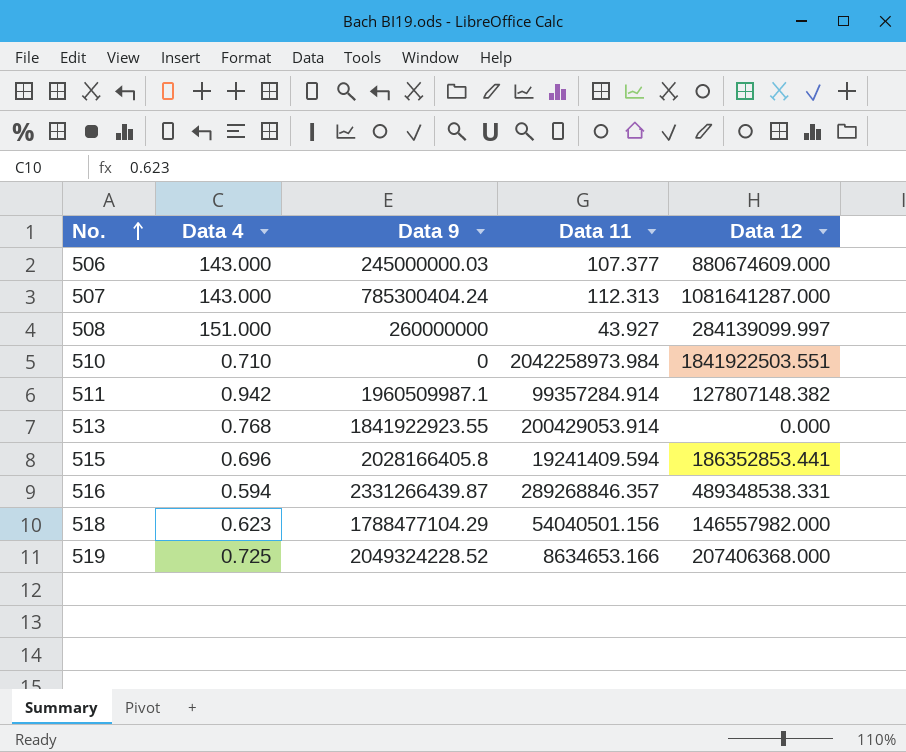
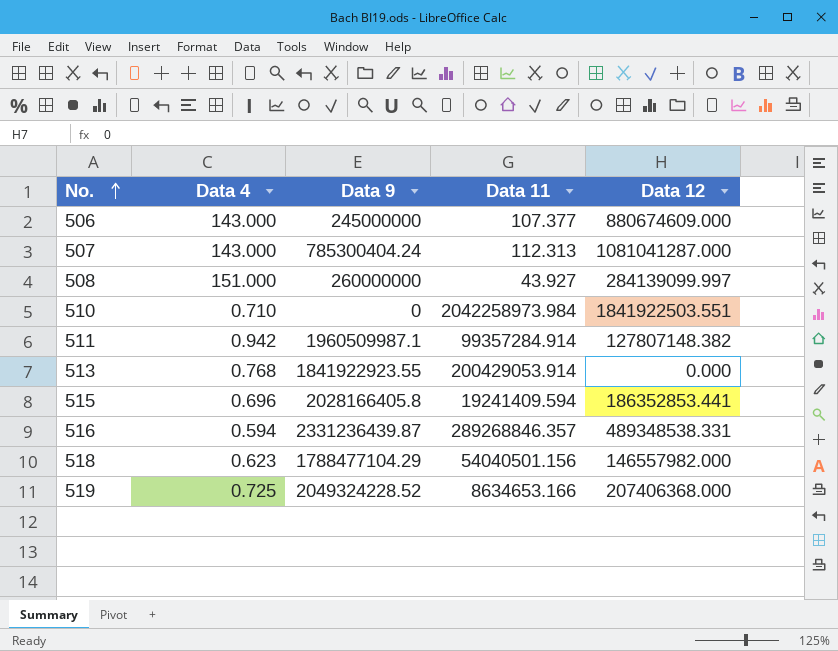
506 | Data 9: 245000000.03 -> 245000000
507 | Data 12: 1081641287.000 -> 1081041287.000
516 | Data 9: 2331266439.87 -> 2331236439.87

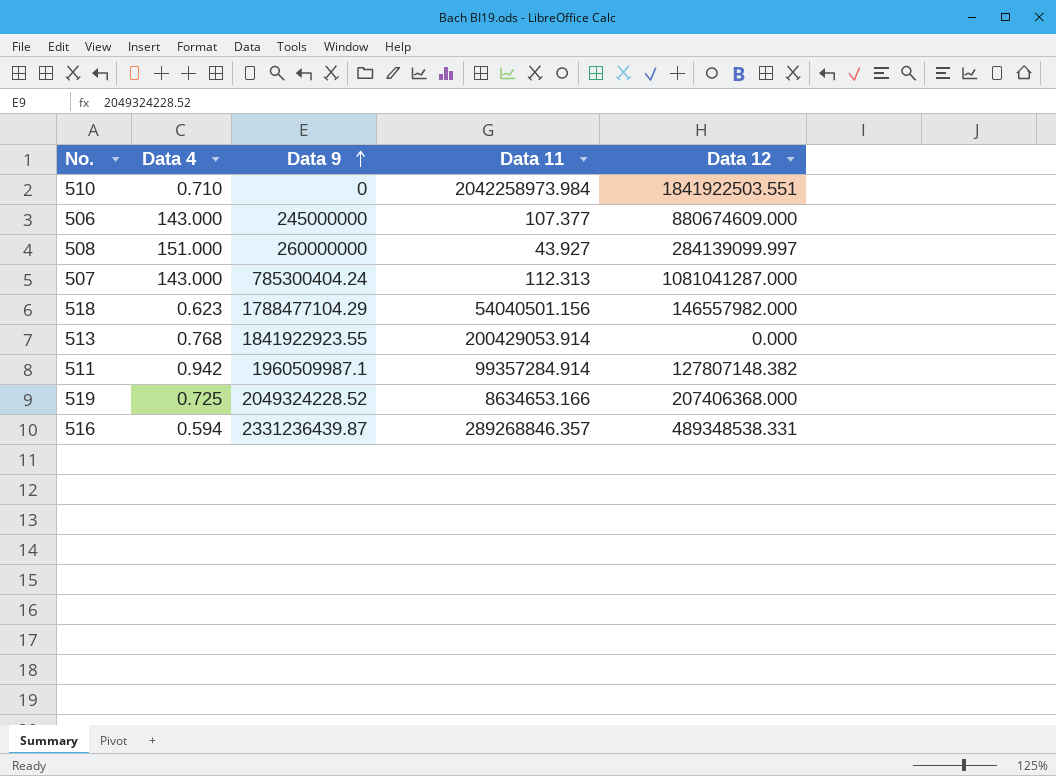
row order: No. ascending -> Data 9 ascending
row 515: 0.696 | 2028166405.8 | 19241409.594 | 186352853.441 -> none

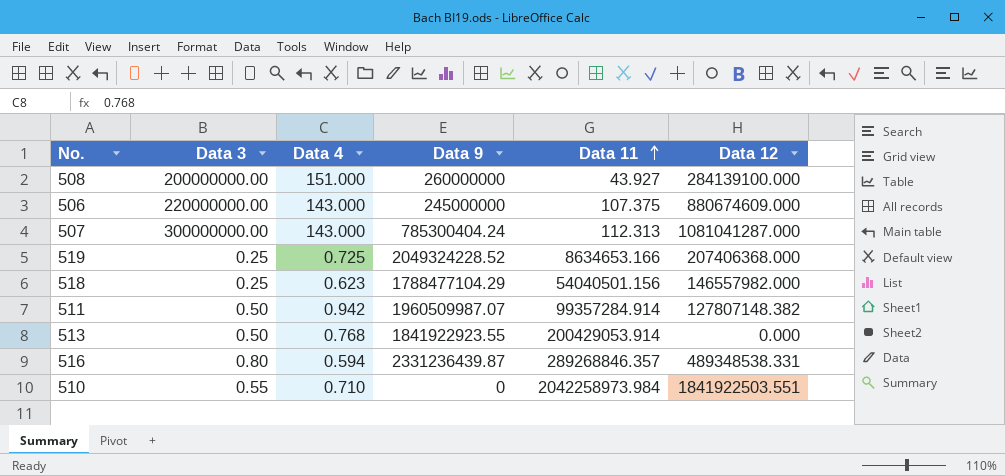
row order: Data 9 ascending -> Data 11 ascending
column Data 3 | position: none -> 2
508 | Data 12: 284139099.997 -> 284139100.000
506 | Data 11: 107.377 -> 107.375
511 | Data 9: 1960509987.1 -> 1960509987.07

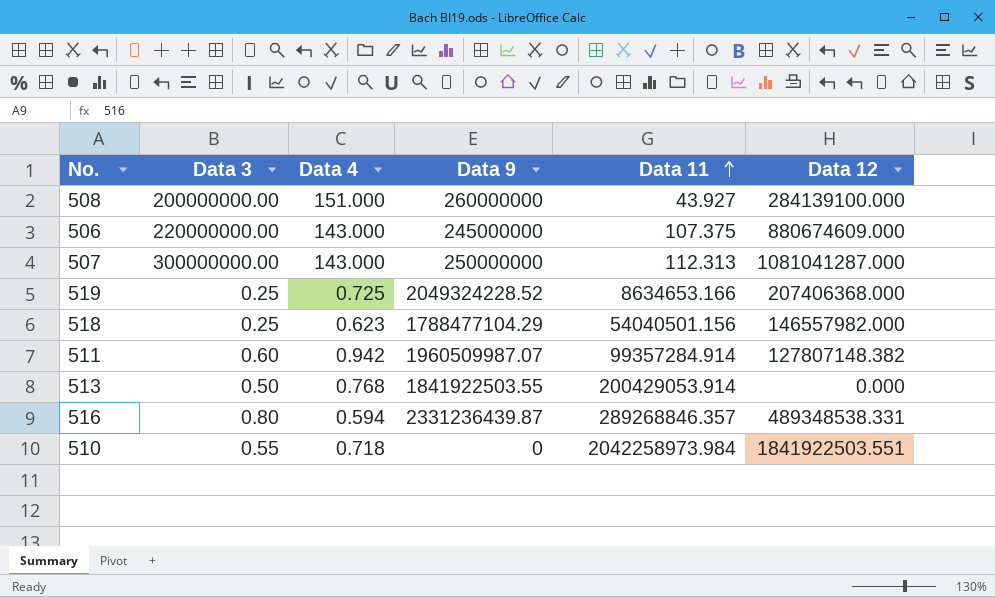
507 | Data 9: 785300404.24 -> 250000000
511 | Data 3: 0.50 -> 0.60
513 | Data 9: 1841922923.55 -> 1841922503.55
510 | Data 4: 0.710 -> 0.718

